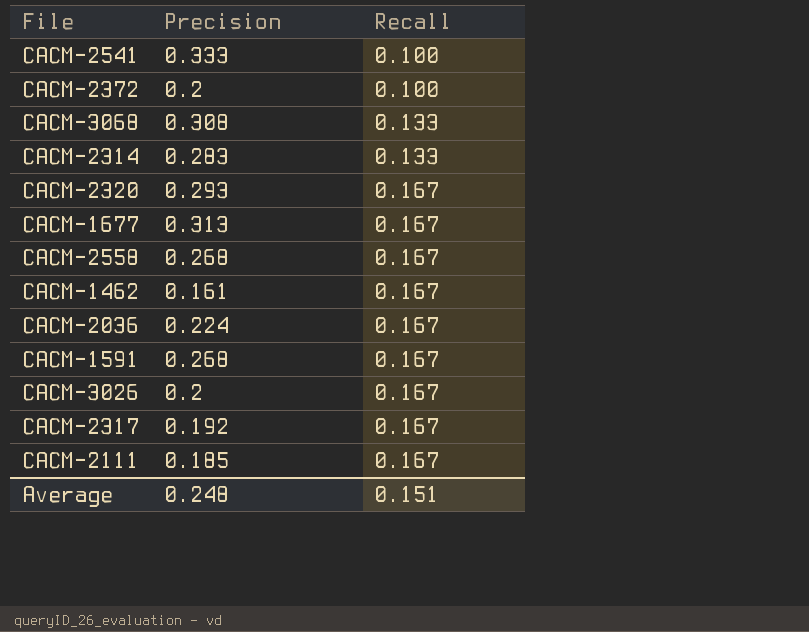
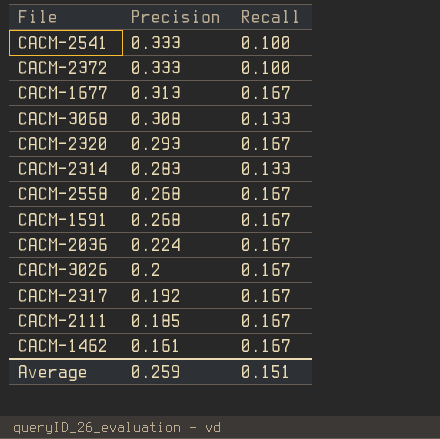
row order: Recall ascending -> Precision descending
CACM-2372 | Precision: 0.2 -> 0.333
Average | Precision: 0.248 -> 0.259

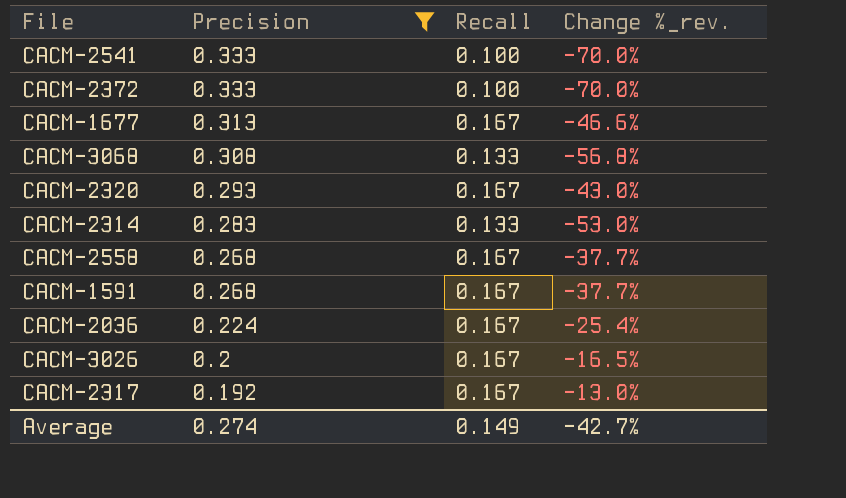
filter: none -> Precision >= 0.192
column Change %_rev. | formula: none -> ([Recall] - [Precision]) / [Precision]
Average | Precision: 0.259 -> 0.274
Average | Recall: 0.151 -> 0.149

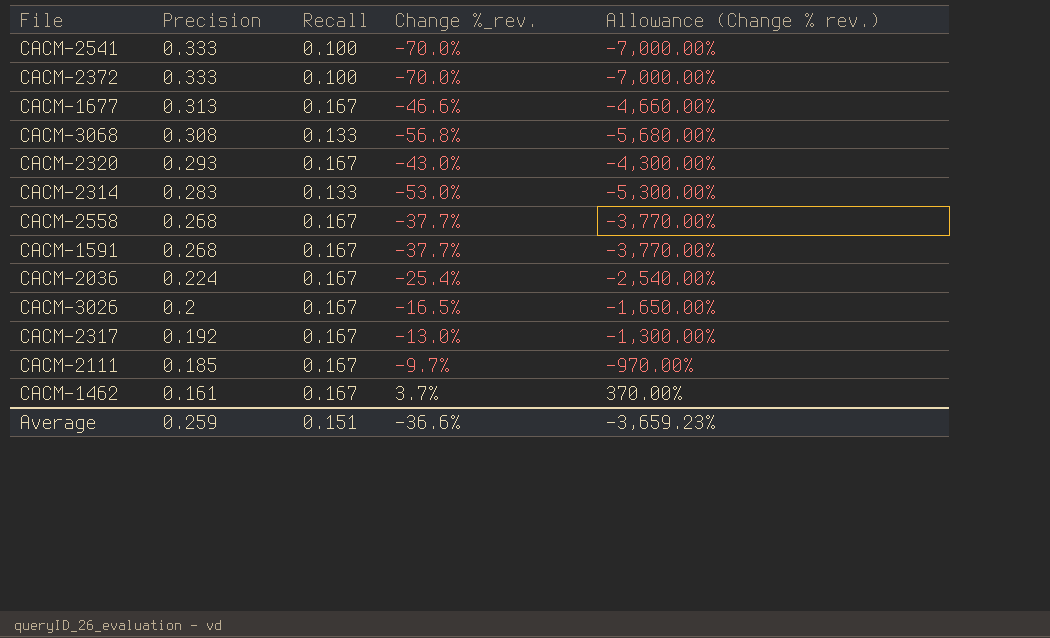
filter: Precision >= 0.192 -> none
column Allowance (Change % rev.) | formula: none -> [Change %_rev.] * 100
Average | Precision: 0.274 -> 0.259
Average | Recall: 0.149 -> 0.151
Average | Change %_rev.: -42.7% -> -36.6%

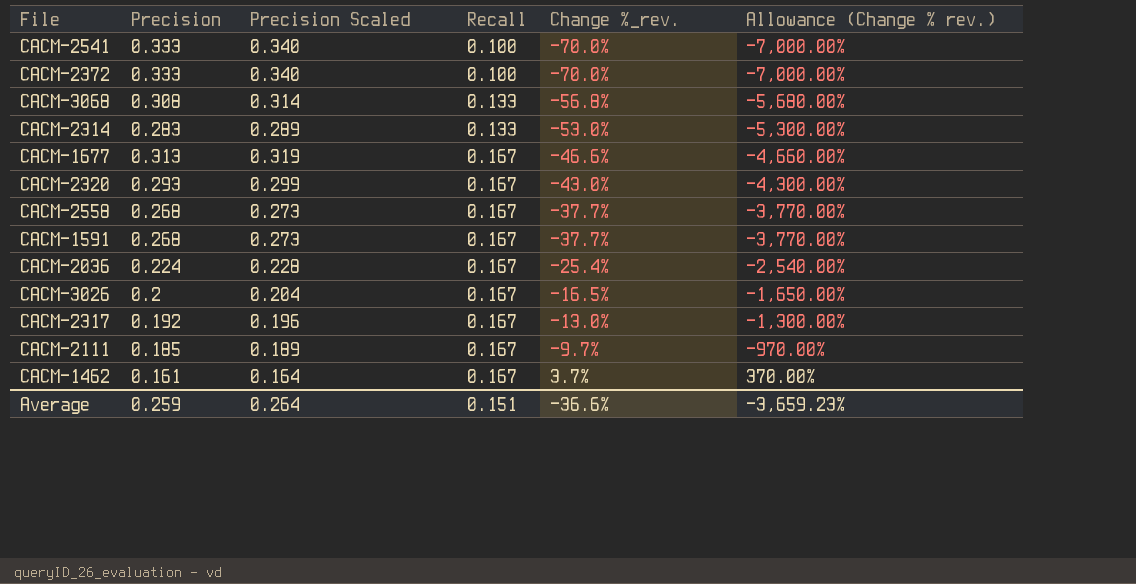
row order: Precision descending -> Recall ascending
column Precision Scaled | formula: none -> [Precision] * 1.02

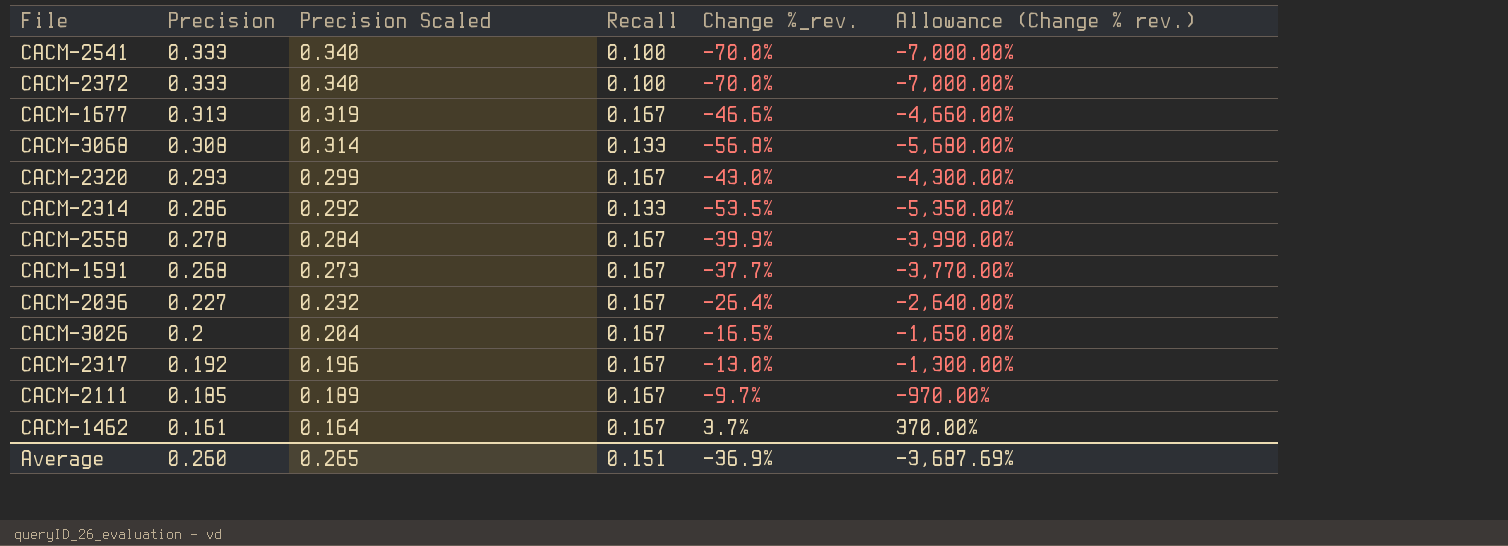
row order: Recall ascending -> Precision descending
CACM-2314 | Precision: 0.283 -> 0.286
CACM-2314 | Precision Scaled: 0.289 -> 0.292
CACM-2314 | Change %_rev.: -53.0% -> -53.5%
CACM-2314 | Allowance (Change % rev.): -5,300.00% -> -5,350.00%
CACM-2558 | Precision: 0.268 -> 0.278
CACM-2558 | Precision Scaled: 0.273 -> 0.284
CACM-2558 | Change %_rev.: -37.7% -> -39.9%
CACM-2558 | Allowance (Change % rev.): -3,770.00% -> -3,990.00%
CACM-2036 | Precision: 0.224 -> 0.227
CACM-2036 | Precision Scaled: 0.228 -> 0.232
CACM-2036 | Change %_rev.: -25.4% -> -26.4%
CACM-2036 | Allowance (Change % rev.): -2,540.00% -> -2,640.00%
Average | Precision: 0.259 -> 0.260
Average | Precision Scaled: 0.264 -> 0.265
Average | Change %_rev.: -36.6% -> -36.9%
Average | Allowance (Change % rev.): -3,659.23% -> -3,687.69%

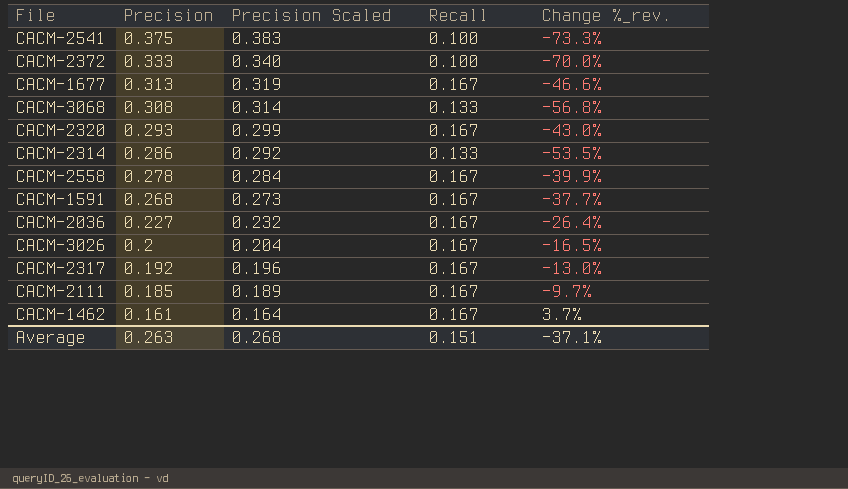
column Allowance (Change % rev.) | formula: [Change %_rev.] * 100 -> none
CACM-2541 | Precision: 0.333 -> 0.375
CACM-2541 | Precision Scaled: 0.340 -> 0.383
CACM-2541 | Change %_rev.: -70.0% -> -73.3%
Average | Precision: 0.260 -> 0.263
Average | Precision Scaled: 0.265 -> 0.268
Average | Change %_rev.: -36.9% -> -37.1%

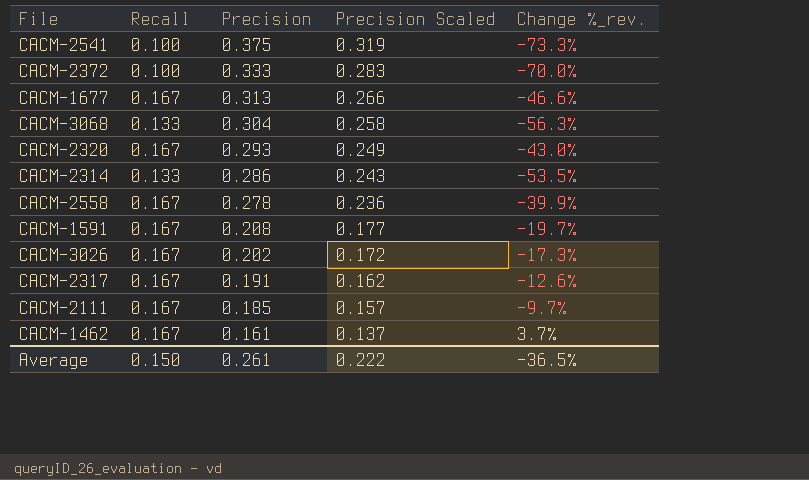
column Recall | position: 4 -> 2
column Precision Scaled | formula: [Precision] * 1.02 -> [Precision] * 0.85
row CACM-2036: 0.227 | 0.232 | 0.167 | -26.4% -> none
CACM-3068 | Precision: 0.308 -> 0.304
CACM-3068 | Change %_rev.: -56.8% -> -56.3%
CACM-1591 | Precision: 0.268 -> 0.208
CACM-1591 | Change %_rev.: -37.7% -> -19.7%
CACM-3026 | Precision: 0.2 -> 0.202
CACM-3026 | Change %_rev.: -16.5% -> -17.3%
CACM-2317 | Precision: 0.192 -> 0.191
CACM-2317 | Change %_rev.: -13.0% -> -12.6%
Average | Recall: 0.151 -> 0.150
Average | Precision: 0.263 -> 0.261
Average | Precision Scaled: 0.268 -> 0.222
Average | Change %_rev.: -37.1% -> -36.5%

